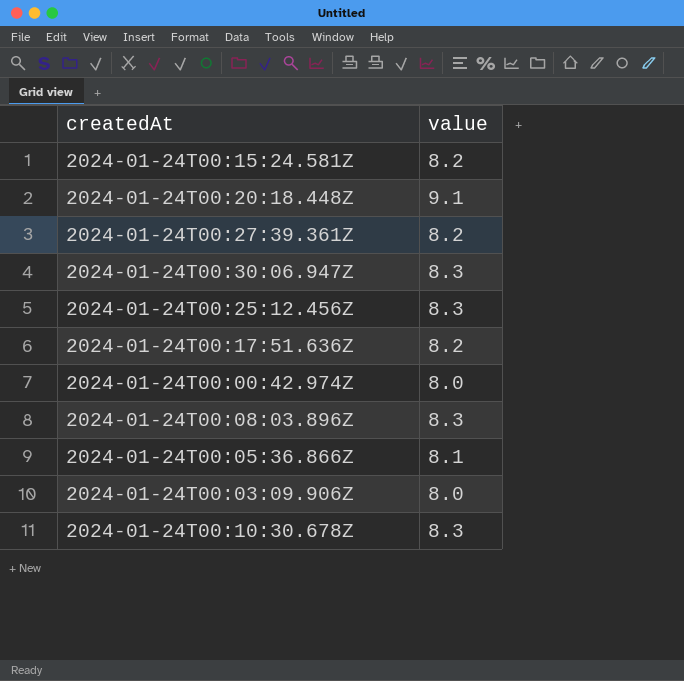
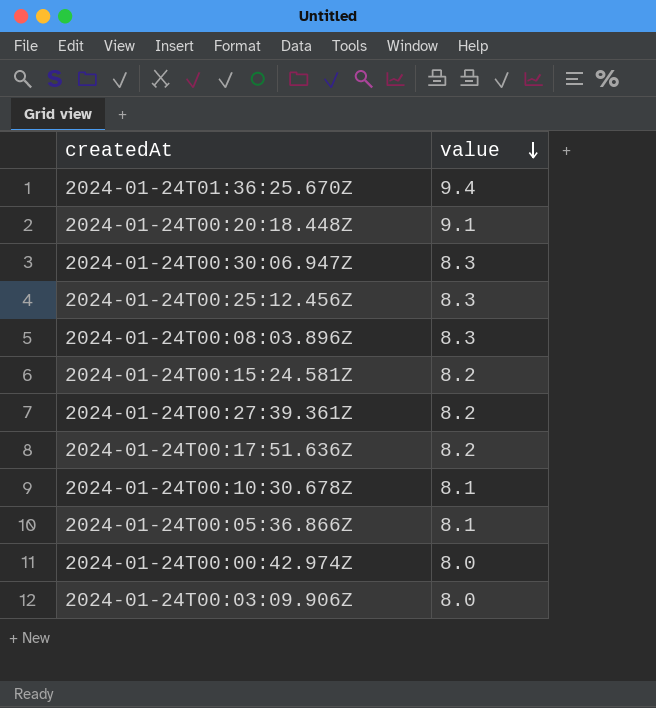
row order: none -> value descending
row 2024-01-24T01:36:25.670Z: none -> 9.4
2024-01-24T00:10:30.678Z | value: 8.3 -> 8.1

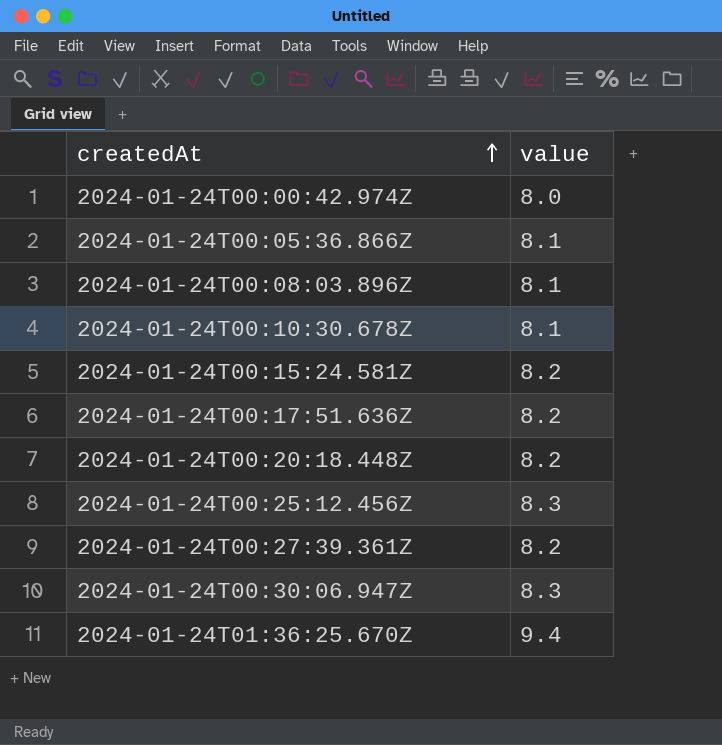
row order: value descending -> createdAt ascending
row 2024-01-24T00:03:09.906Z: 8.0 -> none
2024-01-24T00:08:03.896Z | value: 8.3 -> 8.1
2024-01-24T00:20:18.448Z | value: 9.1 -> 8.2

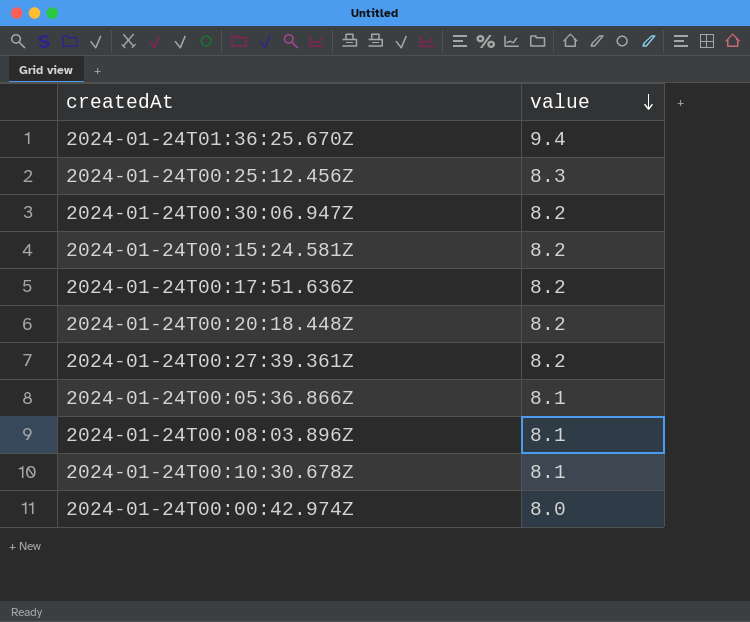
row order: createdAt ascending -> value descending
2024-01-24T00:30:06.947Z | value: 8.3 -> 8.2

